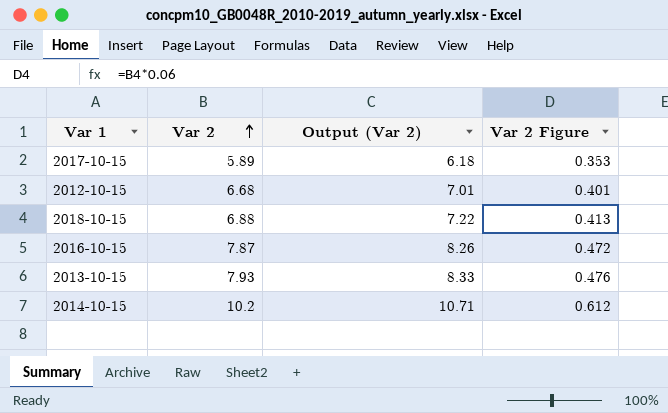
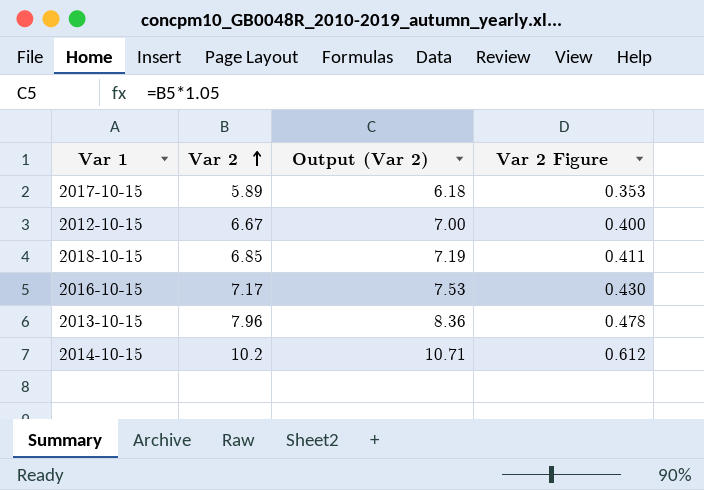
2012-10-15 | Var 2: 6.68 -> 6.67
2012-10-15 | Output (Var 2): 7.01 -> 7.00
2012-10-15 | Var 2 Figure: 0.401 -> 0.400
2018-10-15 | Var 2: 6.88 -> 6.85
2018-10-15 | Output (Var 2): 7.22 -> 7.19
2018-10-15 | Var 2 Figure: 0.413 -> 0.411
2016-10-15 | Var 2: 7.87 -> 7.17
2016-10-15 | Output (Var 2): 8.26 -> 7.53
2016-10-15 | Var 2 Figure: 0.472 -> 0.430
2013-10-15 | Var 2: 7.93 -> 7.96
2013-10-15 | Output (Var 2): 8.33 -> 8.36
2013-10-15 | Var 2 Figure: 0.476 -> 0.478

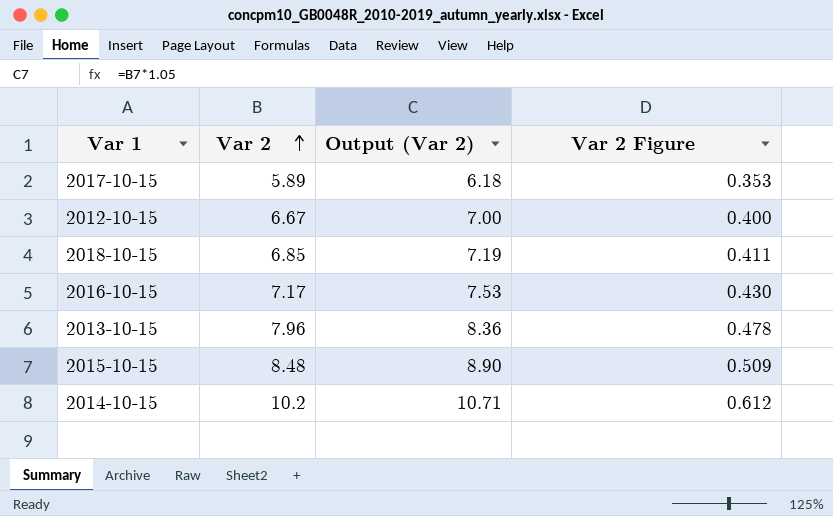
row 2015-10-15: none -> 8.48 | 8.90 | 0.509

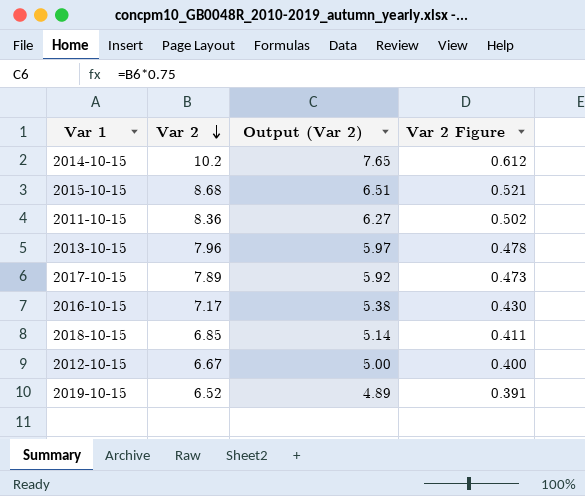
row order: Var 2 ascending -> Var 2 descending
column Output (Var 2) | formula: [Var 2] * 1.05 -> [Var 2] * 0.75
2015-10-15 | Var 2: 8.48 -> 8.68
2015-10-15 | Var 2 Figure: 0.509 -> 0.521
row 2011-10-15: none -> 8.36 | 6.27 | 0.502
2017-10-15 | Var 2: 5.89 -> 7.89
2017-10-15 | Var 2 Figure: 0.353 -> 0.473
row 2019-10-15: none -> 6.52 | 4.89 | 0.391

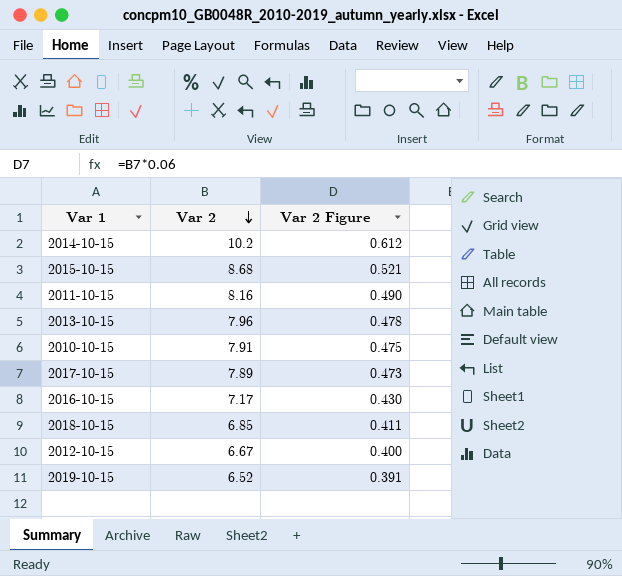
column Output (Var 2) | formula: [Var 2] * 0.75 -> none
2011-10-15 | Var 2: 8.36 -> 8.16
2011-10-15 | Var 2 Figure: 0.502 -> 0.490
row 2010-10-15: none -> 7.91 | 0.475

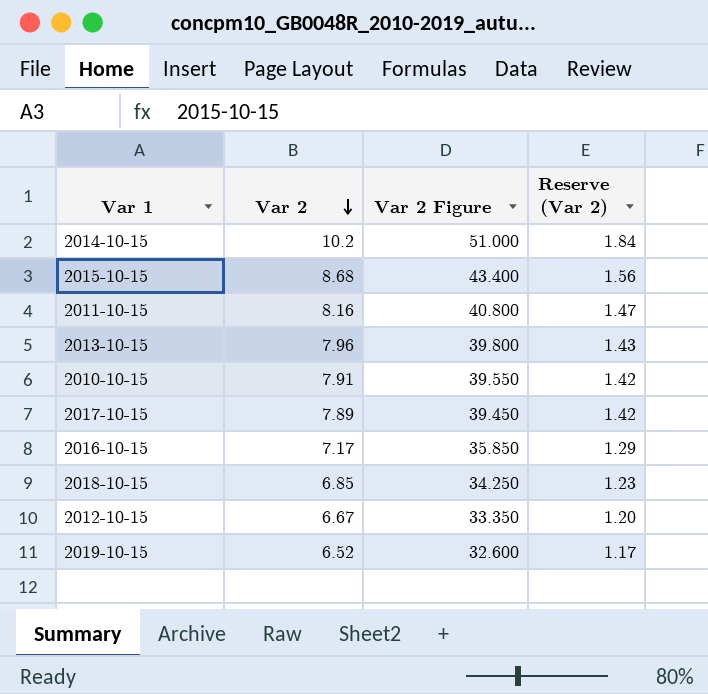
column Var 2 Figure | formula: [Var 2] * 0.06 -> [Var 2] * 5
column Reserve (Var 2) | formula: none -> [Var 2] * 0.18

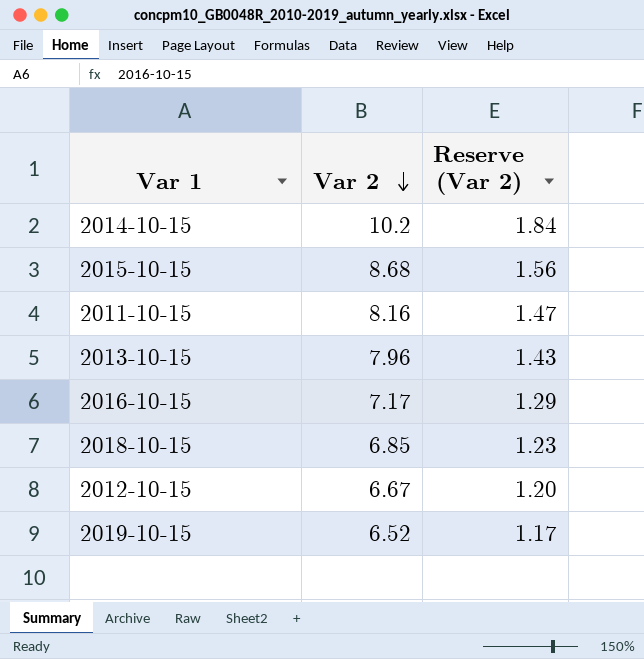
column Var 2 Figure | formula: [Var 2] * 5 -> none
row 2010-10-15: 7.91 | 39.550 | 1.42 -> none
row 2017-10-15: 7.89 | 39.450 | 1.42 -> none

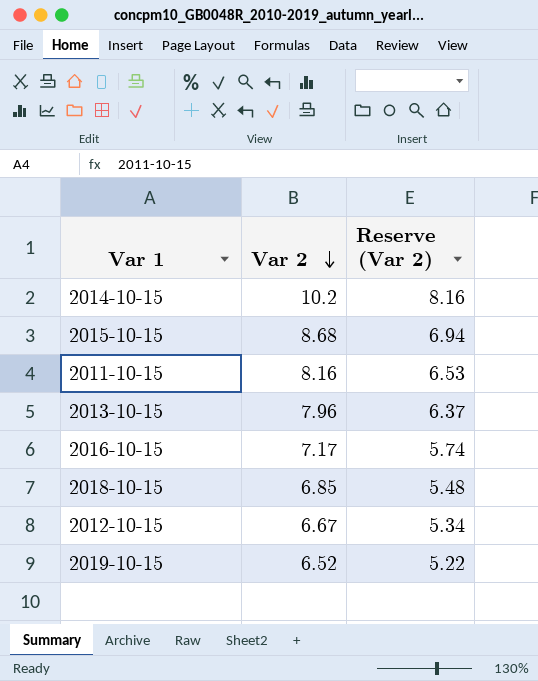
column Reserve (Var 2) | formula: [Var 2] * 0.18 -> [Var 2] * 0.8

